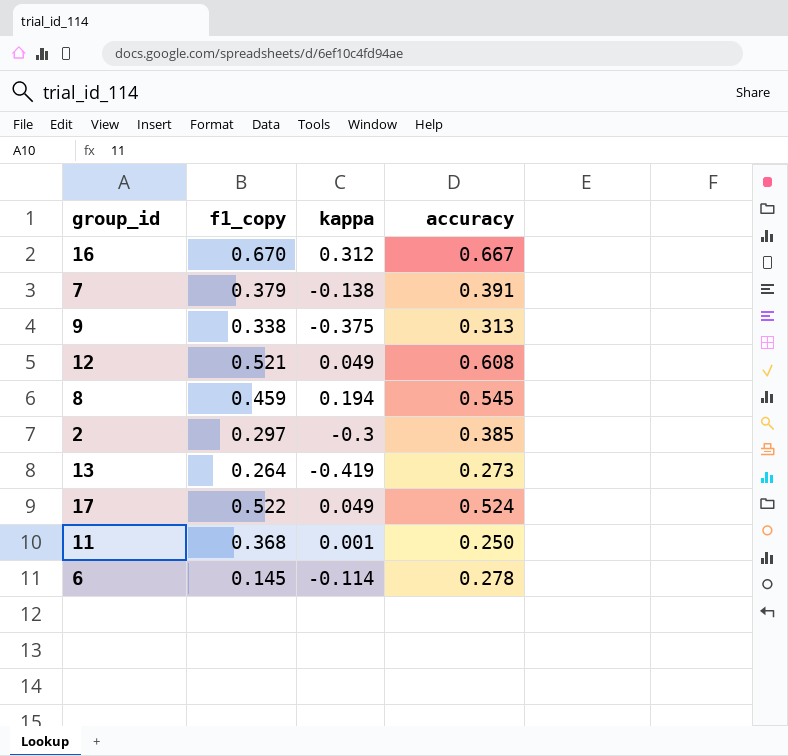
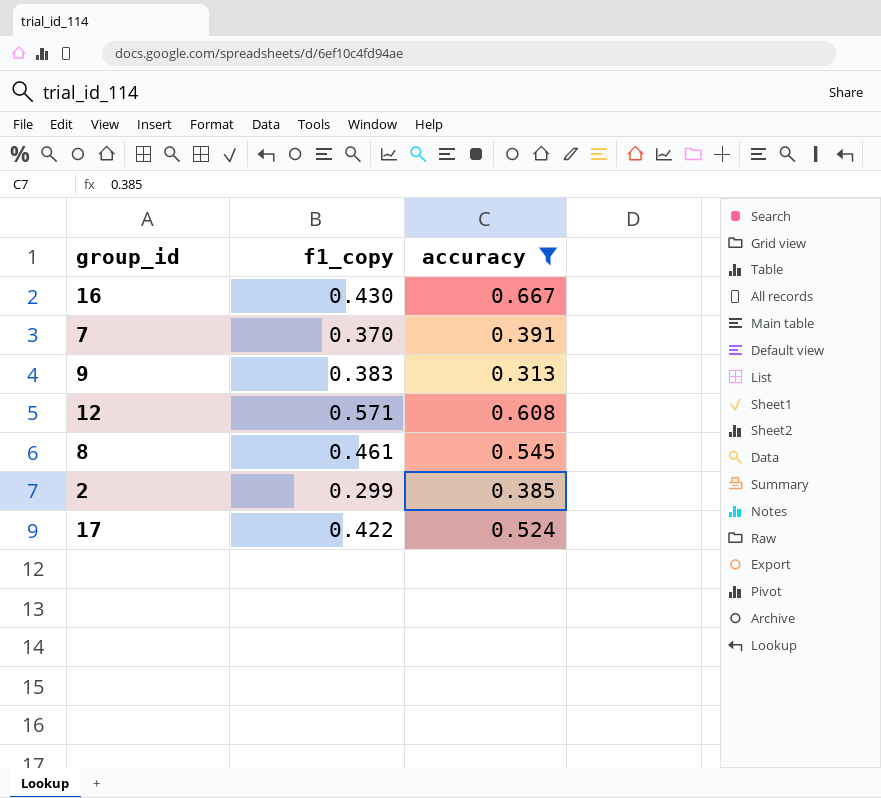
filter: none -> accuracy >= 0.313
column kappa | position: 3 -> none
16 | f1_copy: 0.670 -> 0.430
7 | f1_copy: 0.379 -> 0.370
9 | f1_copy: 0.338 -> 0.383
12 | f1_copy: 0.521 -> 0.571
8 | f1_copy: 0.459 -> 0.461
2 | f1_copy: 0.297 -> 0.299
17 | f1_copy: 0.522 -> 0.422

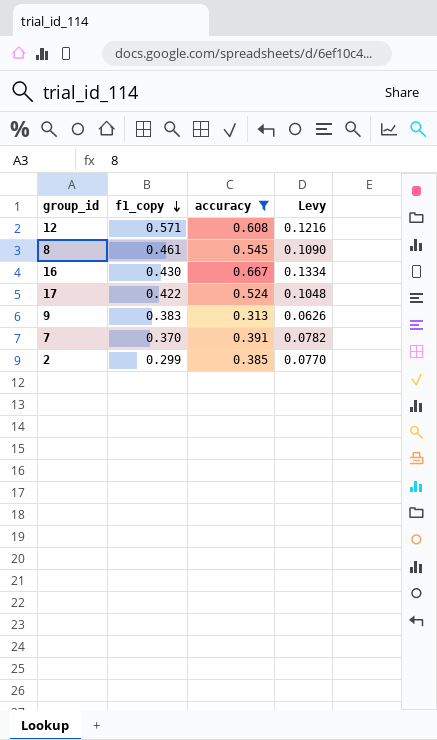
row order: none -> f1_copy descending
column Levy | formula: none -> [accuracy] * 0.2

